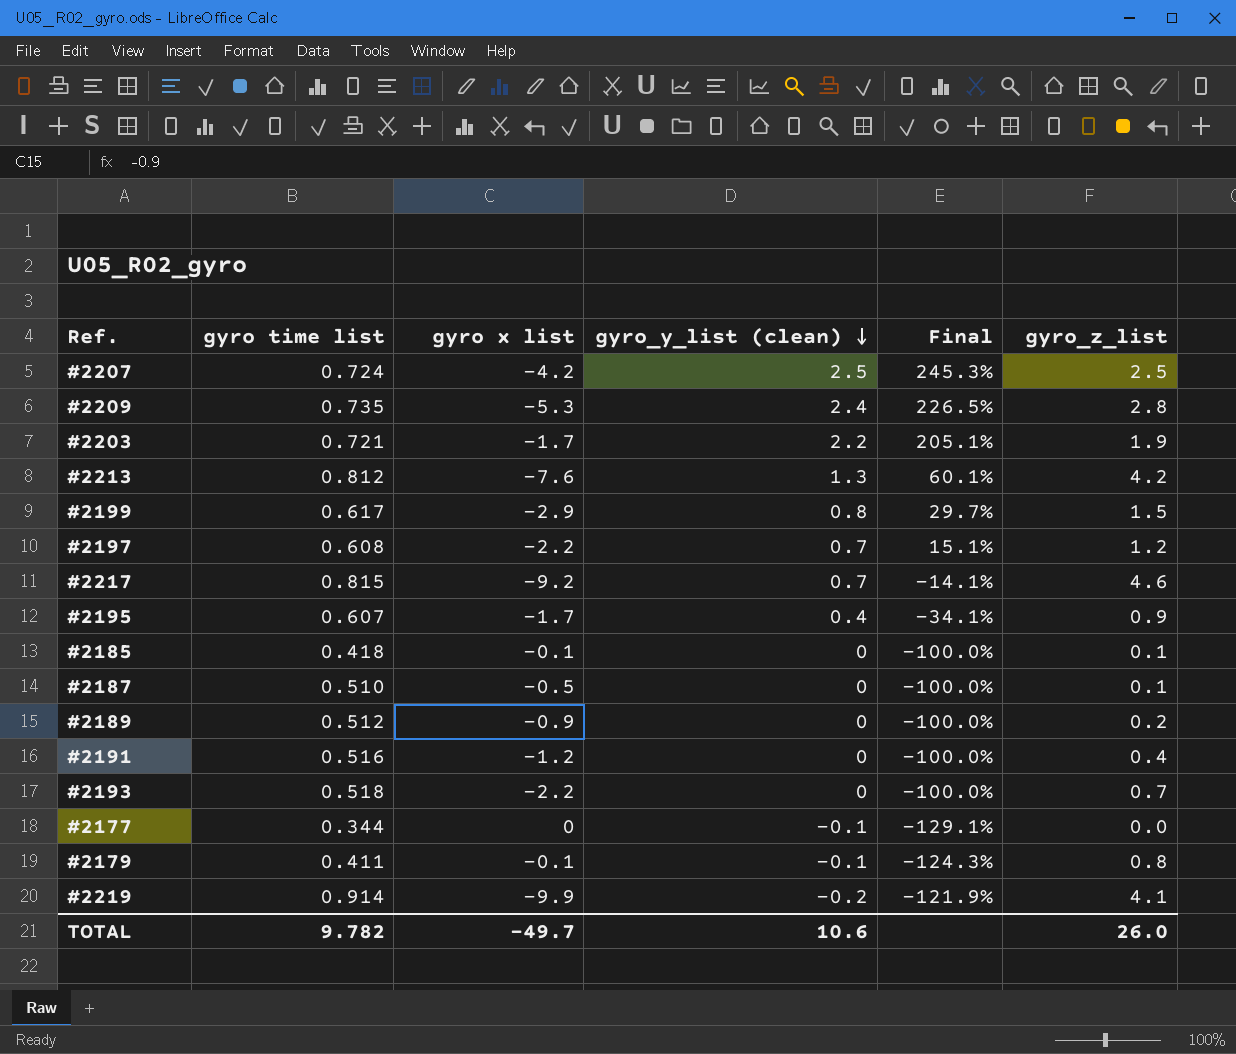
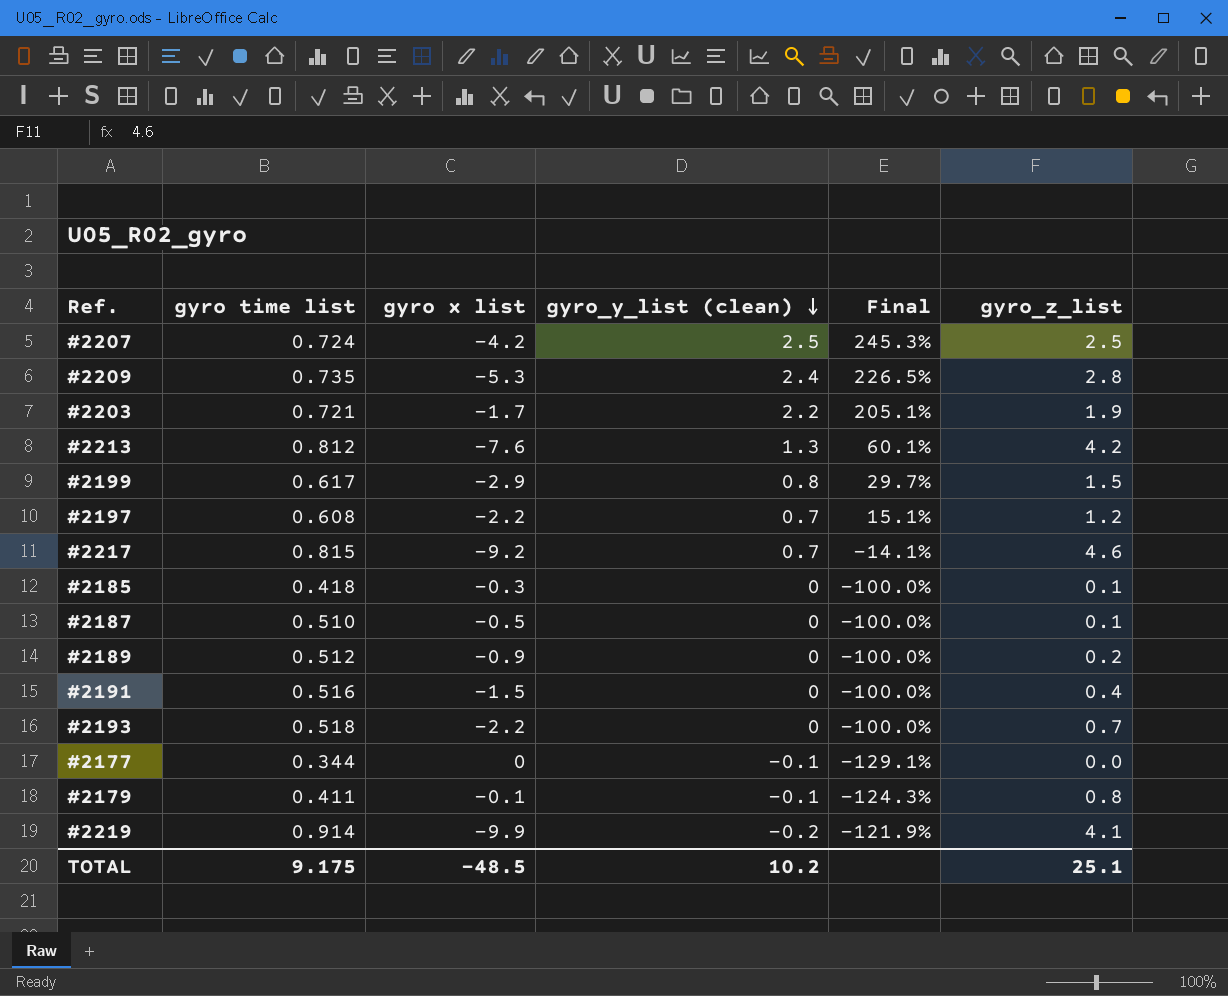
row #2195: 0.607 | -1.7 | 0.4 | -34.1% | 0.9 -> none
#2185 | gyro x list: -0.1 -> -0.3
#2191 | gyro x list: -1.2 -> -1.5
TOTAL | gyro time list: 9.782 -> 9.175
TOTAL | gyro x list: -49.7 -> -48.5
TOTAL | gyro_y_list (clean): 10.6 -> 10.2
TOTAL | gyro_z_list: 26.0 -> 25.1

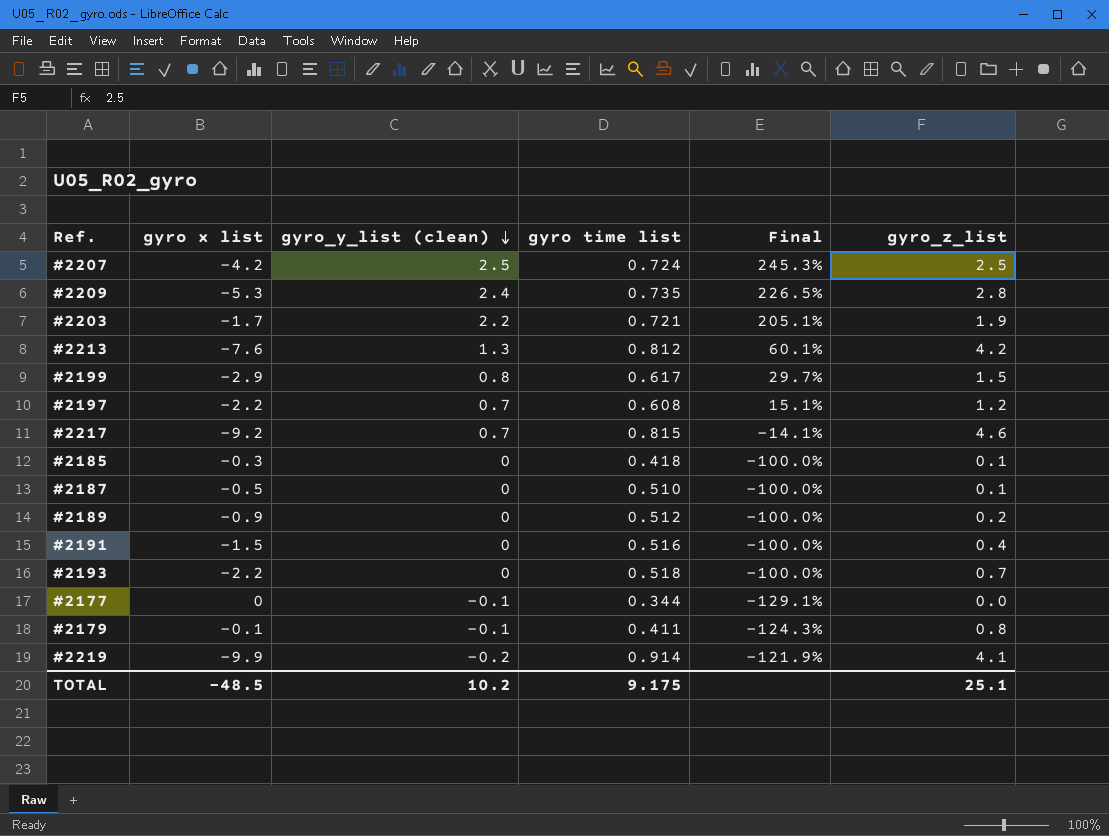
column gyro time list | position: 2 -> 4

